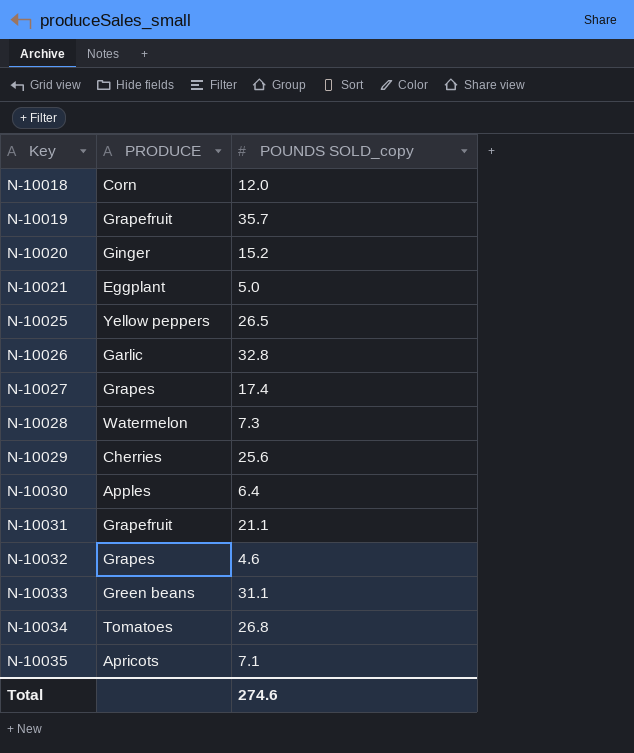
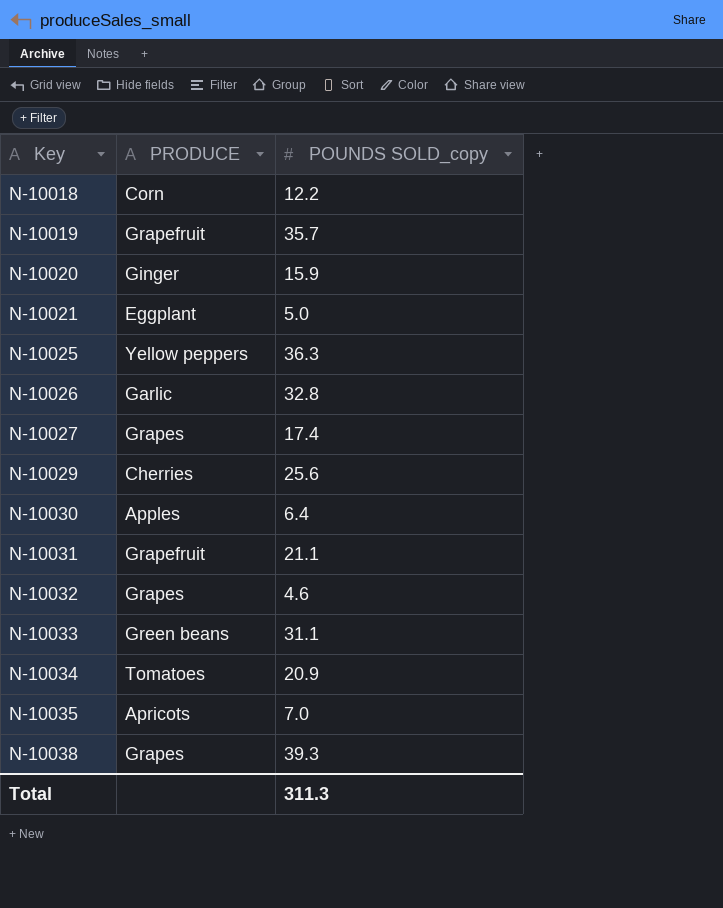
row N-10028: Watermelon | 7.3 -> none
N-10018 | POUNDS SOLD_copy: 12.0 -> 12.2
N-10020 | POUNDS SOLD_copy: 15.2 -> 15.9
N-10025 | POUNDS SOLD_copy: 26.5 -> 36.3
N-10034 | POUNDS SOLD_copy: 26.8 -> 20.9
N-10035 | POUNDS SOLD_copy: 7.1 -> 7.0
row N-10038: none -> Grapes | 39.3
Total | POUNDS SOLD_copy: 274.6 -> 311.3

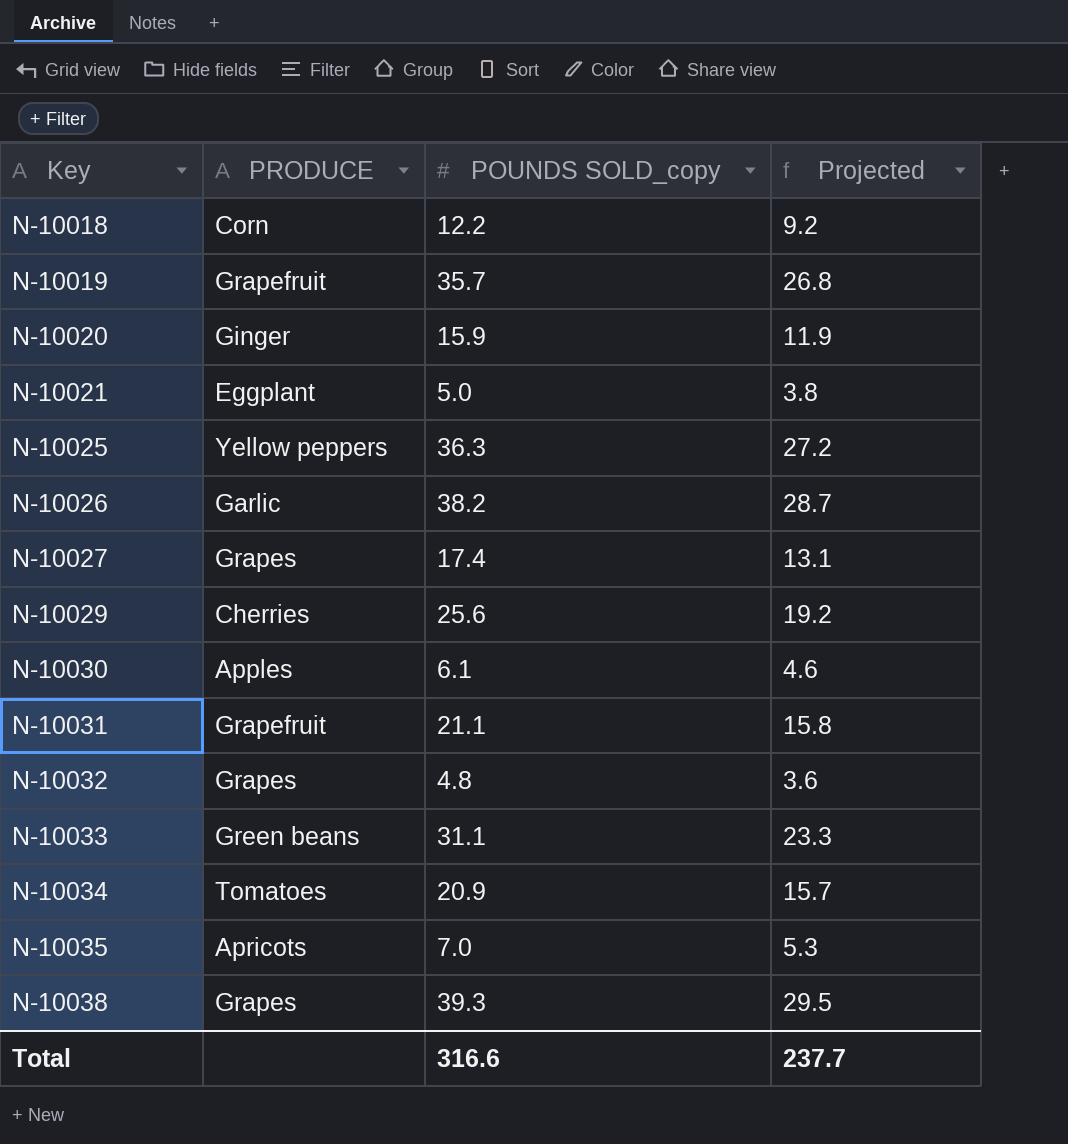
column Projected | formula: none -> [POUNDS SOLD_copy] * 0.75
N-10026 | POUNDS SOLD_copy: 32.8 -> 38.2
N-10030 | POUNDS SOLD_copy: 6.4 -> 6.1
N-10032 | POUNDS SOLD_copy: 4.6 -> 4.8
Total | POUNDS SOLD_copy: 311.3 -> 316.6

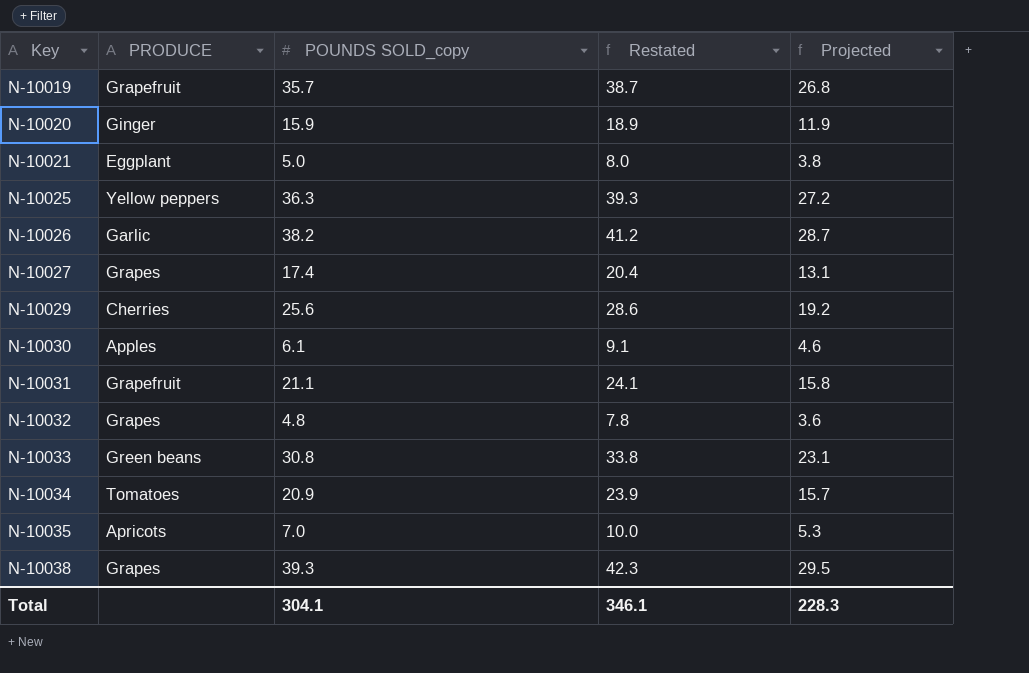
column Restated | formula: none -> [POUNDS SOLD_copy] + 3
row N-10018: Corn | 12.2 | 9.2 -> none
N-10033 | POUNDS SOLD_copy: 31.1 -> 30.8
N-10033 | Projected: 23.3 -> 23.1
Total | POUNDS SOLD_copy: 316.6 -> 304.1
Total | Projected: 237.7 -> 228.3

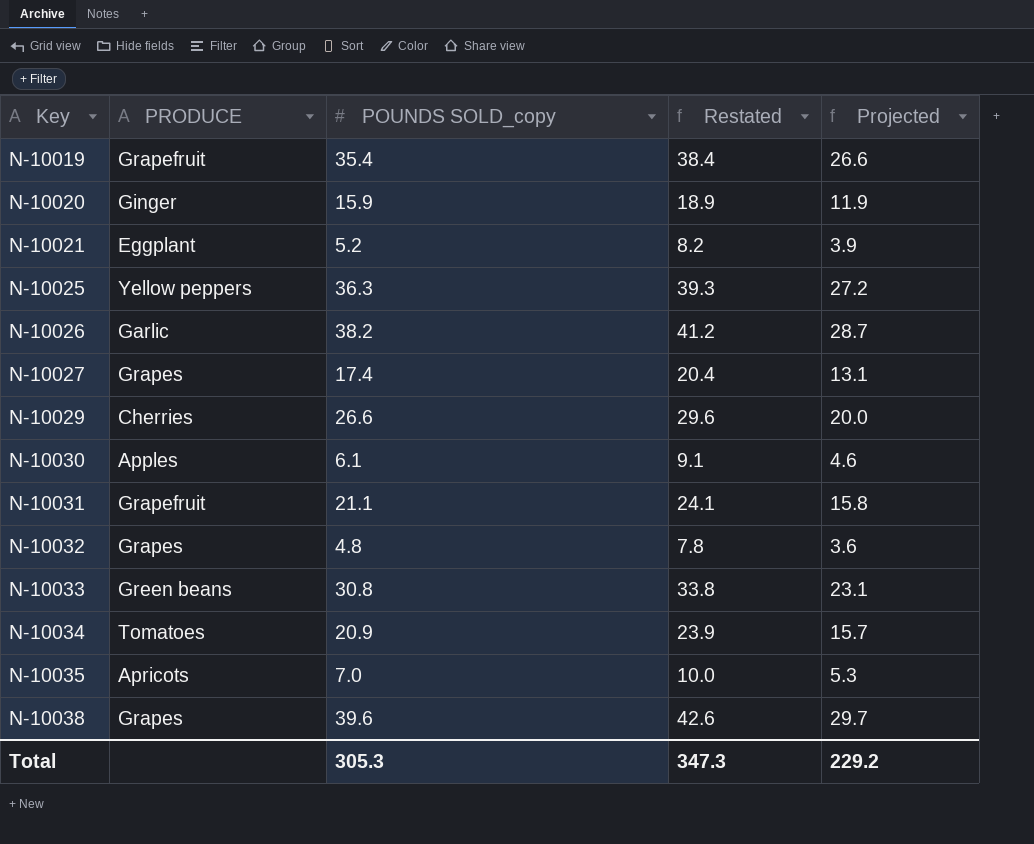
N-10019 | POUNDS SOLD_copy: 35.7 -> 35.4
N-10019 | Restated: 38.7 -> 38.4
N-10019 | Projected: 26.8 -> 26.6
N-10021 | POUNDS SOLD_copy: 5.0 -> 5.2
N-10021 | Restated: 8.0 -> 8.2
N-10021 | Projected: 3.8 -> 3.9
N-10029 | POUNDS SOLD_copy: 25.6 -> 26.6
N-10029 | Restated: 28.6 -> 29.6
N-10029 | Projected: 19.2 -> 20.0
N-10038 | POUNDS SOLD_copy: 39.3 -> 39.6
N-10038 | Restated: 42.3 -> 42.6
N-10038 | Projected: 29.5 -> 29.7
Total | POUNDS SOLD_copy: 304.1 -> 305.3
Total | Restated: 346.1 -> 347.3
Total | Projected: 228.3 -> 229.2

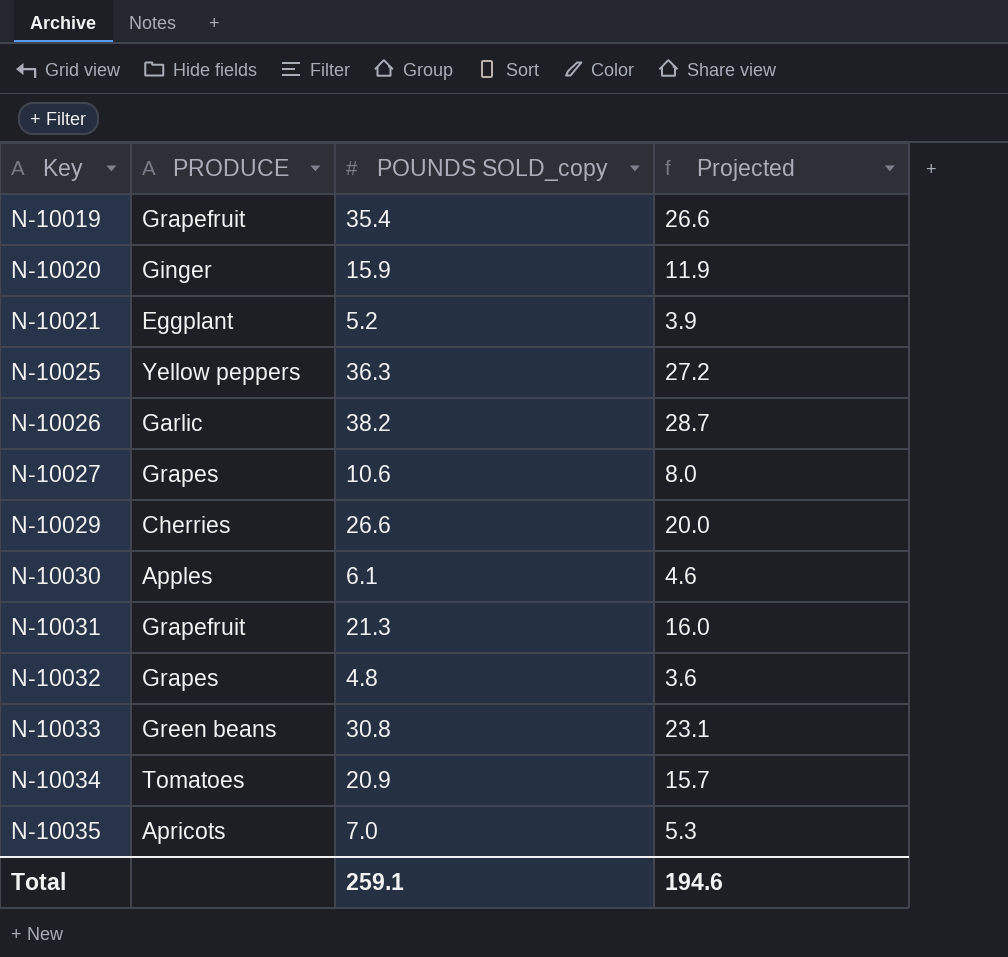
column Restated | formula: [POUNDS SOLD_copy] + 3 -> none
row N-10038: Grapes | 39.6 | 42.6 | 29.7 -> none
N-10027 | POUNDS SOLD_copy: 17.4 -> 10.6
N-10027 | Projected: 13.1 -> 8.0
N-10031 | POUNDS SOLD_copy: 21.1 -> 21.3
N-10031 | Projected: 15.8 -> 16.0
Total | POUNDS SOLD_copy: 305.3 -> 259.1
Total | Projected: 229.2 -> 194.6

